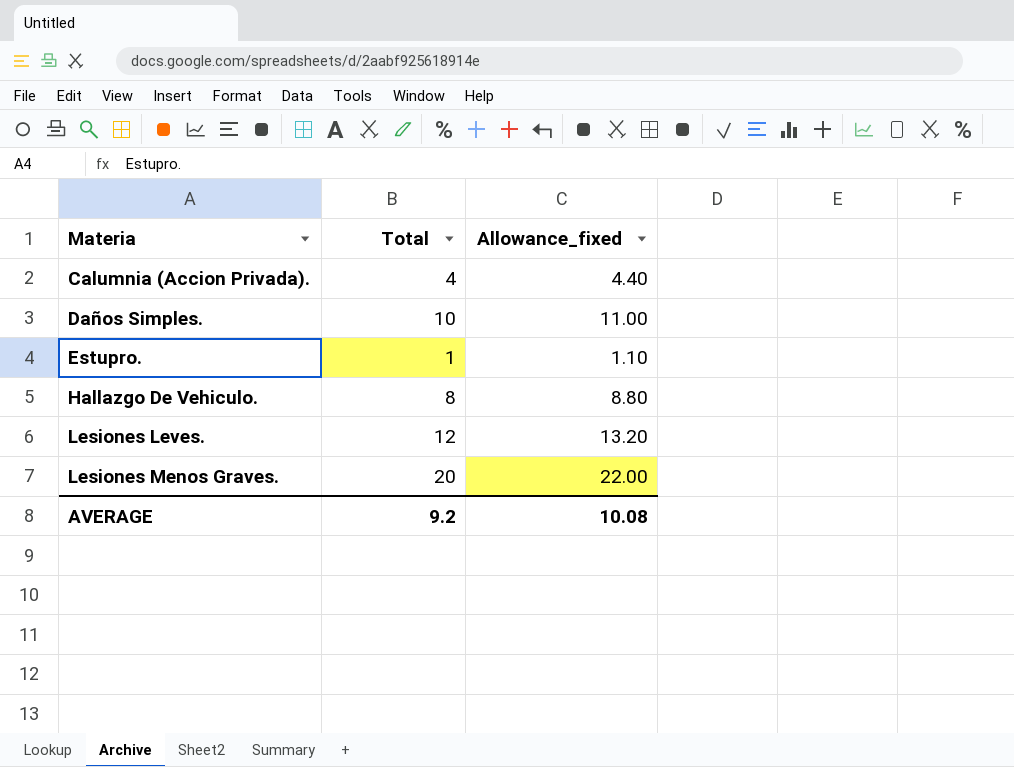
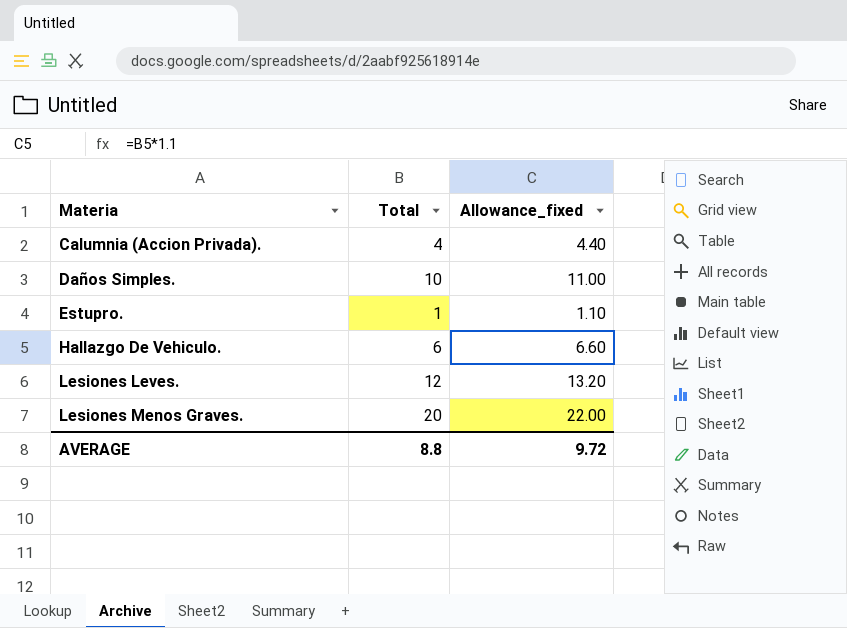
Hallazgo De Vehiculo. | Total: 8 -> 6
Hallazgo De Vehiculo. | Allowance_fixed: 8.80 -> 6.60
AVERAGE | Total: 9.2 -> 8.8
AVERAGE | Allowance_fixed: 10.08 -> 9.72

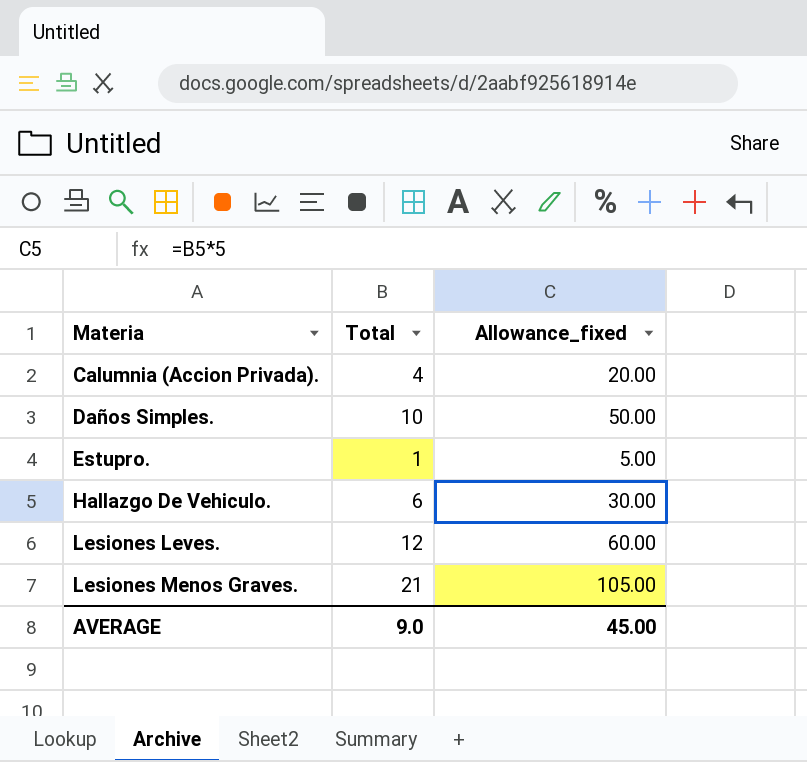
column Allowance_fixed | formula: [Total] * 1.1 -> [Total] * 5
Lesiones Menos Graves. | Total: 20 -> 21
AVERAGE | Total: 8.8 -> 9.0
AVERAGE | Allowance_fixed: 9.72 -> 45.00

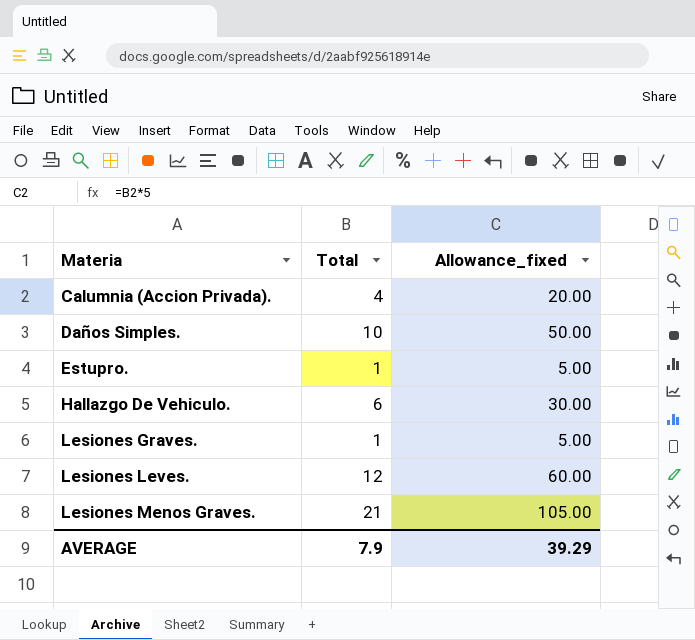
row Lesiones Graves.: none -> 1 | 5.00
AVERAGE | Total: 9.0 -> 7.9
AVERAGE | Allowance_fixed: 45.00 -> 39.29

